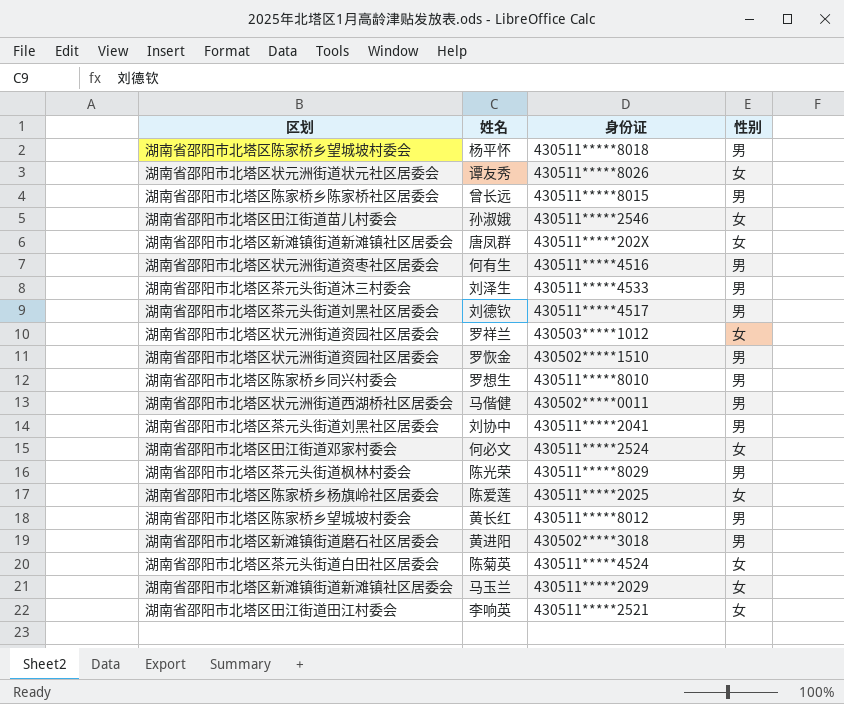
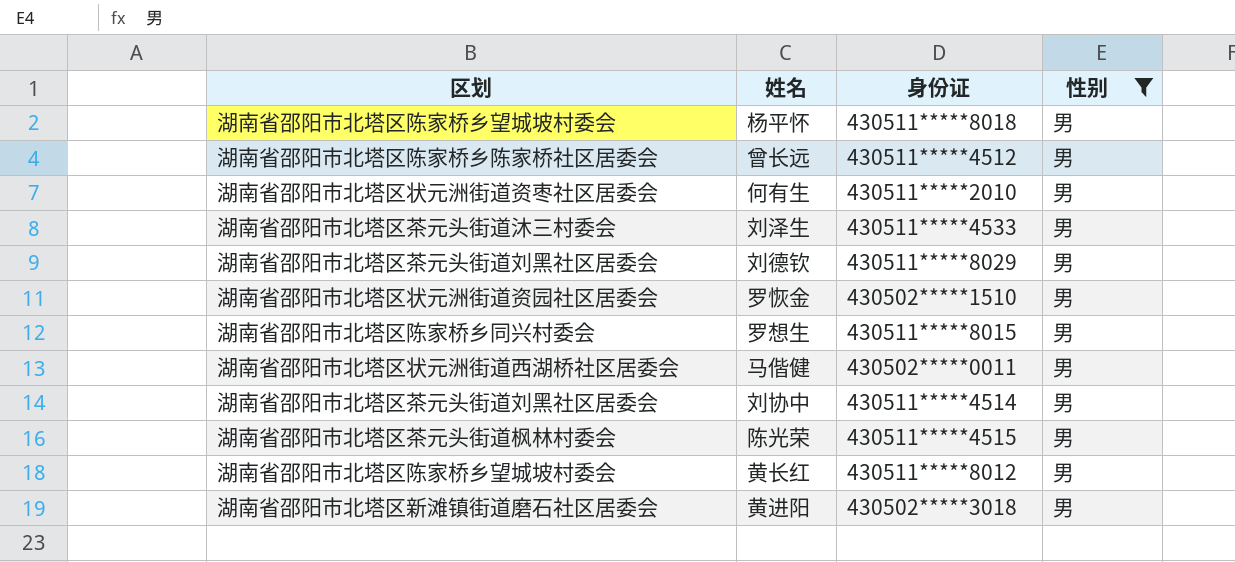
filter: none -> 性别 = 男
曾长远 | 身份证: 430511*****8015 -> 430511*****4512
何有生 | 身份证: 430511*****4516 -> 430511*****2010
刘德钦 | 身份证: 430511*****4517 -> 430511*****8029
罗想生 | 身份证: 430511*****8010 -> 430511*****8015
刘协中 | 身份证: 430511*****2041 -> 430511*****4514
陈光荣 | 身份证: 430511*****8029 -> 430511*****4515

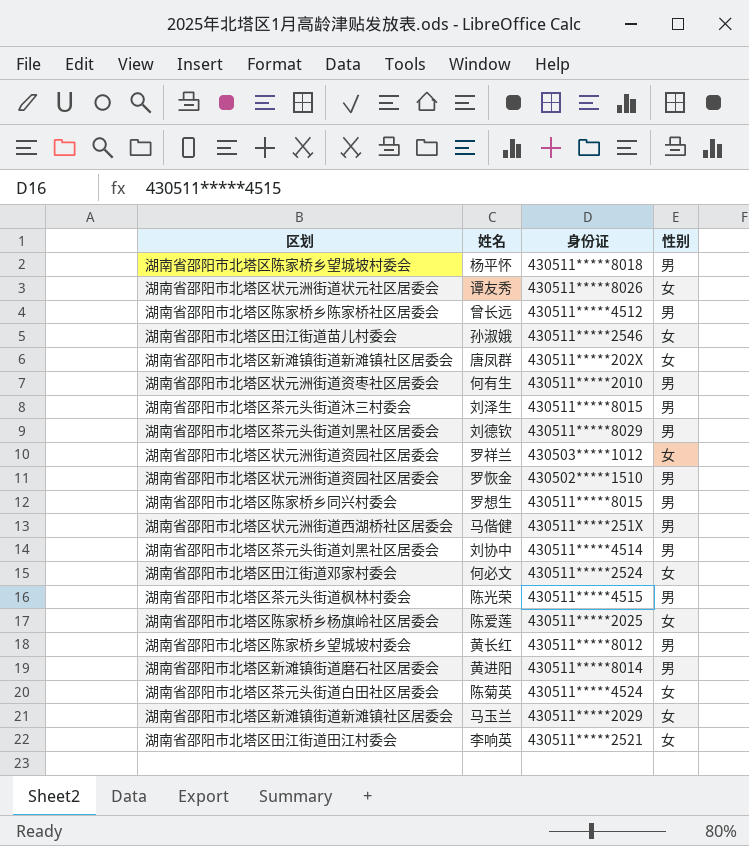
filter: 性别 = 男 -> none
刘泽生 | 身份证: 430511*****4533 -> 430511*****8015
马偕健 | 身份证: 430502*****0011 -> 430511*****251X
黄进阳 | 身份证: 430502*****3018 -> 430511*****8014

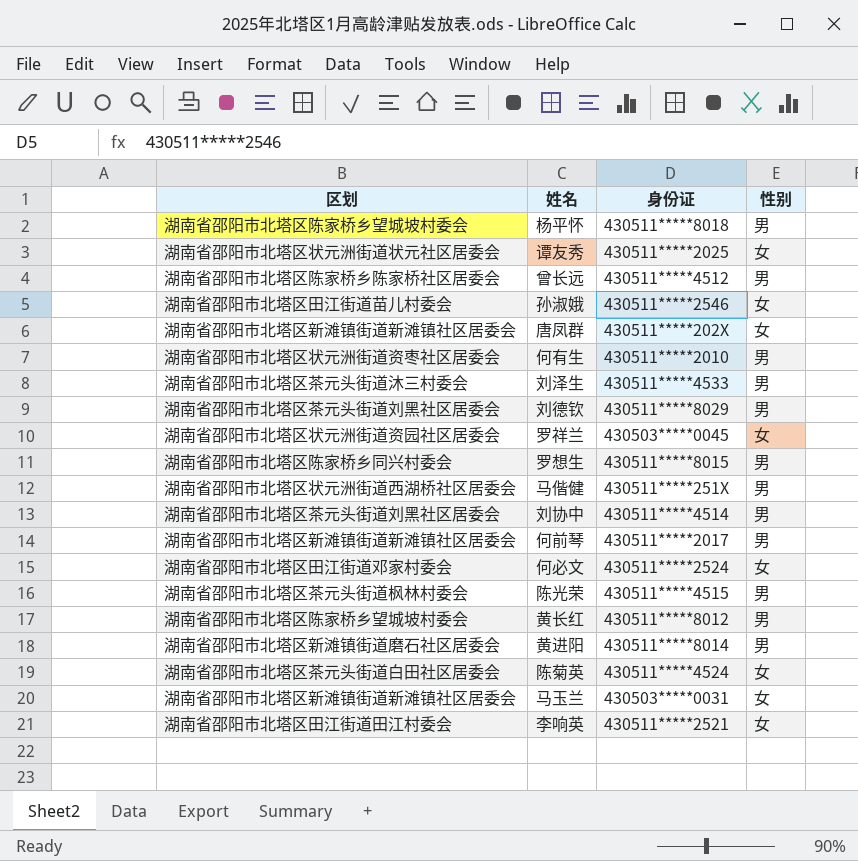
row 罗恢金: 湖南省邵阳市北塔区状元洲街道资园社区居委会 | 430502*****1510 | 男 -> none
row 陈爱莲: 湖南省邵阳市北塔区陈家桥乡杨旗岭社区居委会 | 430511*****2025 | 女 -> none
谭友秀 | 身份证: 430511*****8026 -> 430511*****2025
刘泽生 | 身份证: 430511*****8015 -> 430511*****4533
罗祥兰 | 身份证: 430503*****1012 -> 430503*****0045
row 何前琴: none -> 湖南省邵阳市北塔区新滩镇街道新滩镇社区居委会 | 430511*****2017 | 男
马玉兰 | 身份证: 430511*****2029 -> 430503*****0031

